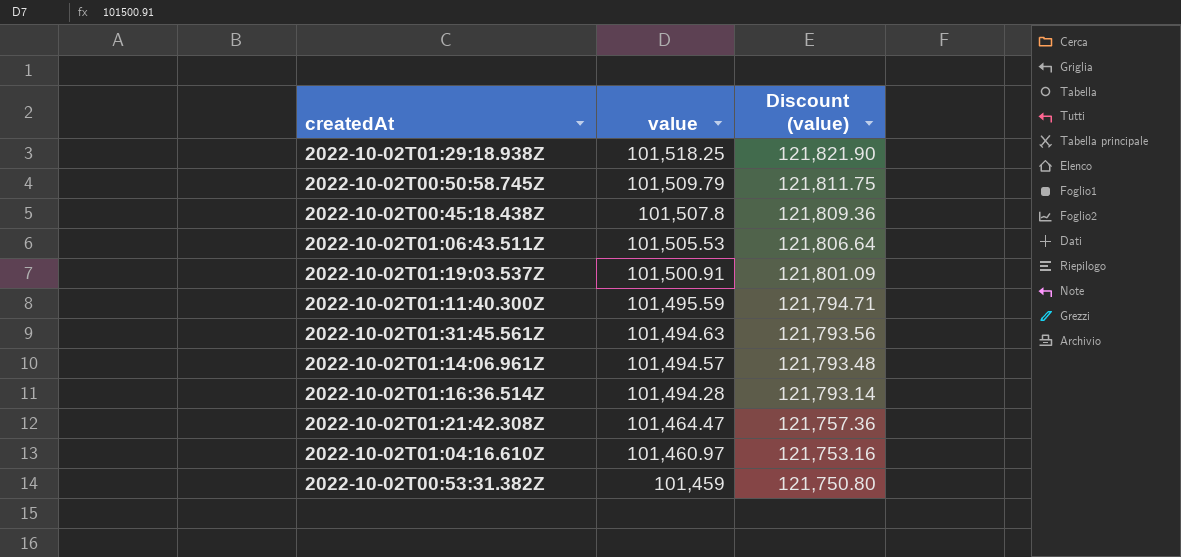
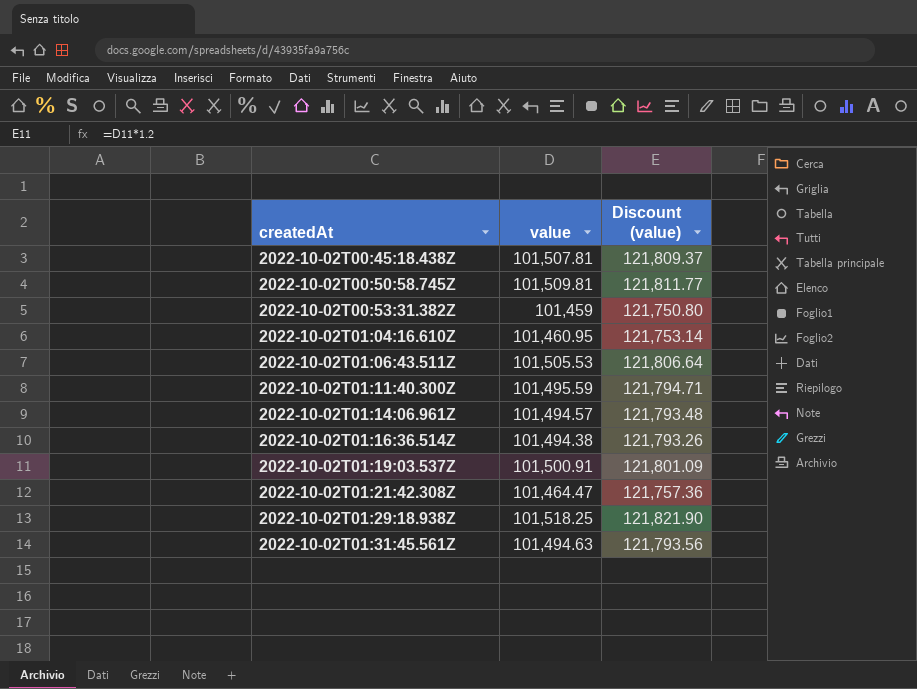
row order: value descending -> createdAt ascending
2022-10-02T00:45:18.438Z | value: 101,507.8 -> 101,507.81
2022-10-02T00:45:18.438Z | Discount (value): 121,809.36 -> 121,809.37
2022-10-02T00:50:58.745Z | value: 101,509.79 -> 101,509.81
2022-10-02T00:50:58.745Z | Discount (value): 121,811.75 -> 121,811.77
2022-10-02T01:04:16.610Z | value: 101,460.97 -> 101,460.95
2022-10-02T01:04:16.610Z | Discount (value): 121,753.16 -> 121,753.14
2022-10-02T01:16:36.514Z | value: 101,494.28 -> 101,494.38
2022-10-02T01:16:36.514Z | Discount (value): 121,793.14 -> 121,793.26

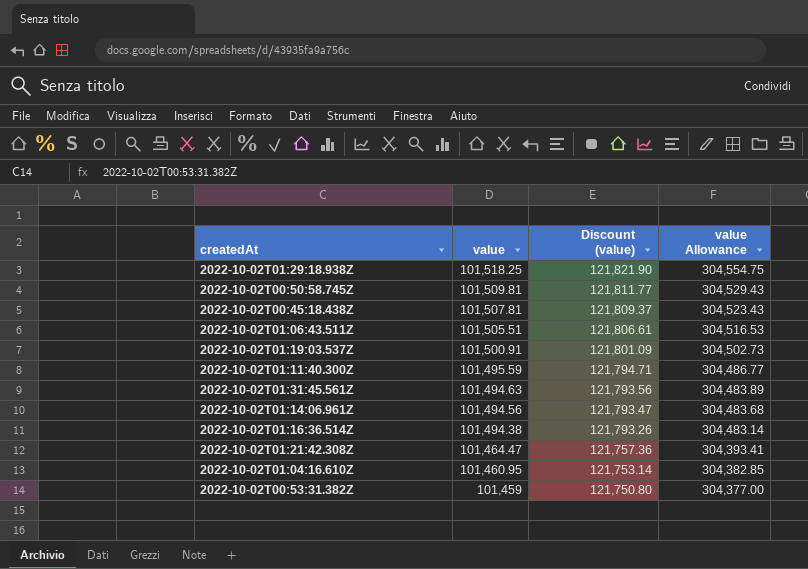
row order: createdAt ascending -> value descending
column value Allowance | formula: none -> [value] * 3
2022-10-02T01:06:43.511Z | value: 101,505.53 -> 101,505.51
2022-10-02T01:06:43.511Z | Discount (value): 121,806.64 -> 121,806.61
2022-10-02T01:14:06.961Z | value: 101,494.57 -> 101,494.56
2022-10-02T01:14:06.961Z | Discount (value): 121,793.48 -> 121,793.47

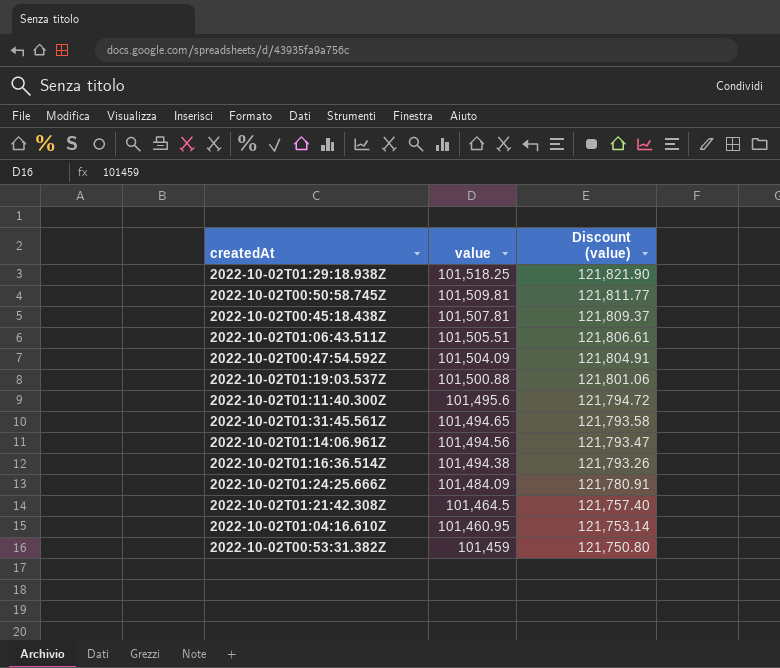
column value Allowance | formula: [value] * 3 -> none
row 2022-10-02T00:47:54.592Z: none -> 101,504.09 | 121,804.91
2022-10-02T01:19:03.537Z | value: 101,500.91 -> 101,500.88
2022-10-02T01:19:03.537Z | Discount (value): 121,801.09 -> 121,801.06
2022-10-02T01:11:40.300Z | value: 101,495.59 -> 101,495.6
2022-10-02T01:11:40.300Z | Discount (value): 121,794.71 -> 121,794.72
2022-10-02T01:31:45.561Z | value: 101,494.63 -> 101,494.65
2022-10-02T01:31:45.561Z | Discount (value): 121,793.56 -> 121,793.58
row 2022-10-02T01:24:25.666Z: none -> 101,484.09 | 121,780.91
2022-10-02T01:21:42.308Z | value: 101,464.47 -> 101,464.5
2022-10-02T01:21:42.308Z | Discount (value): 121,757.36 -> 121,757.40

